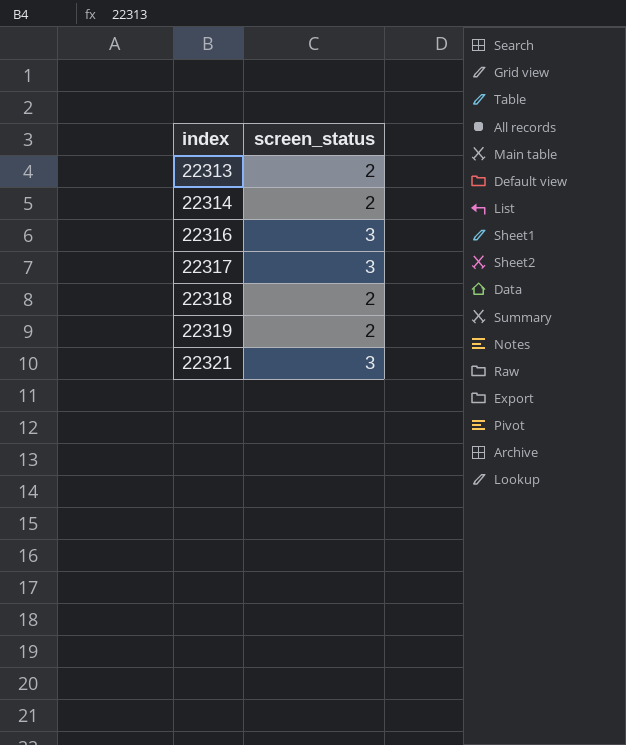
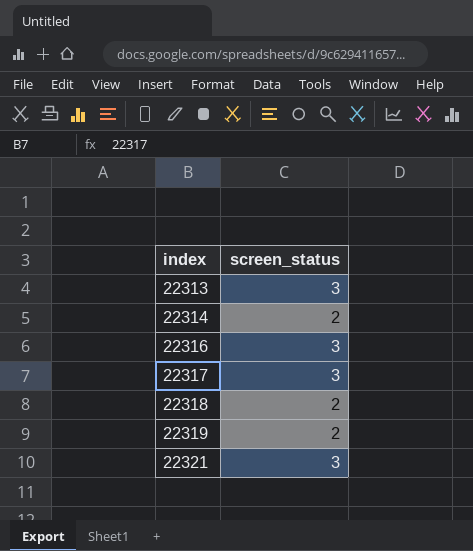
22313 | screen_status: 2 -> 3

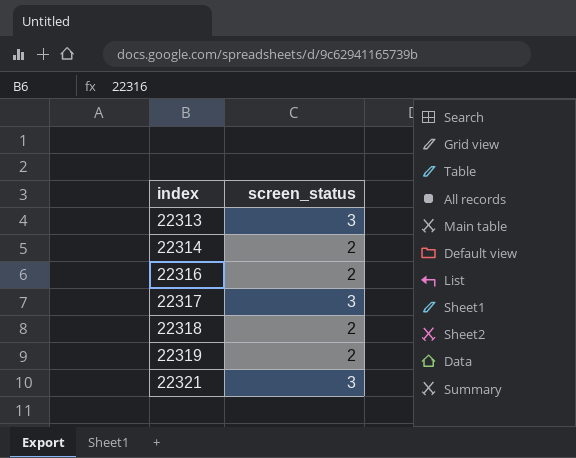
22316 | screen_status: 3 -> 2

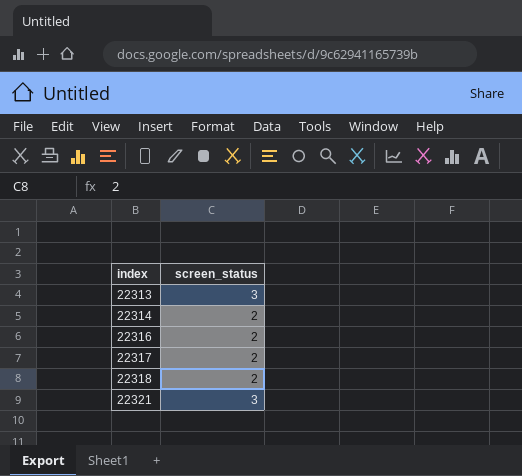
row 22319: 2 -> none
22317 | screen_status: 3 -> 2

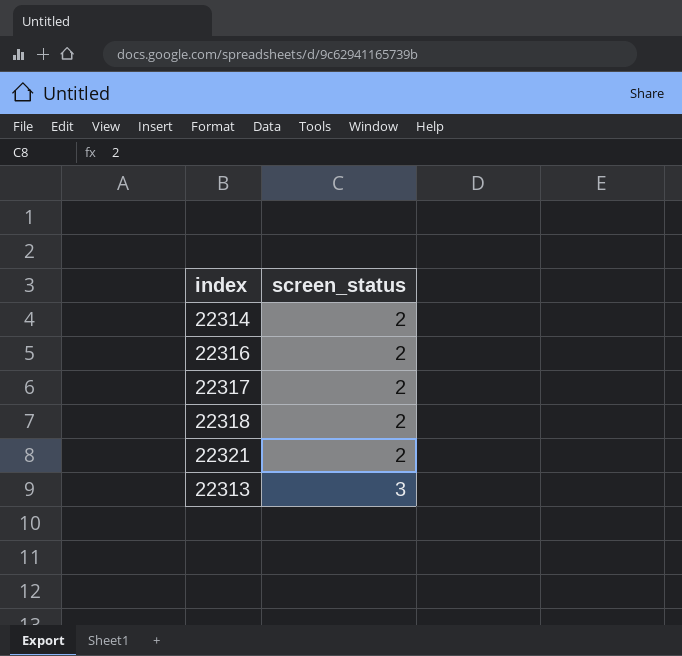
row order: index ascending -> screen_status ascending
22321 | screen_status: 3 -> 2

